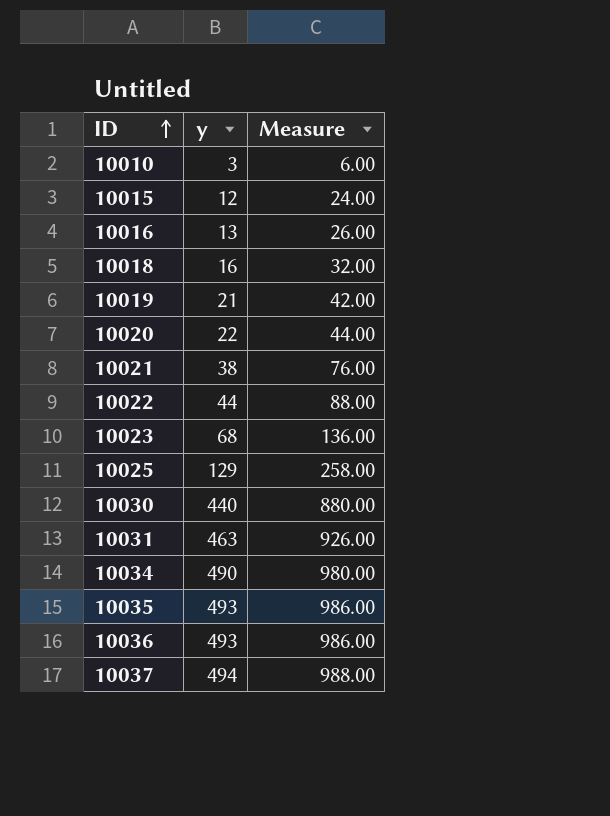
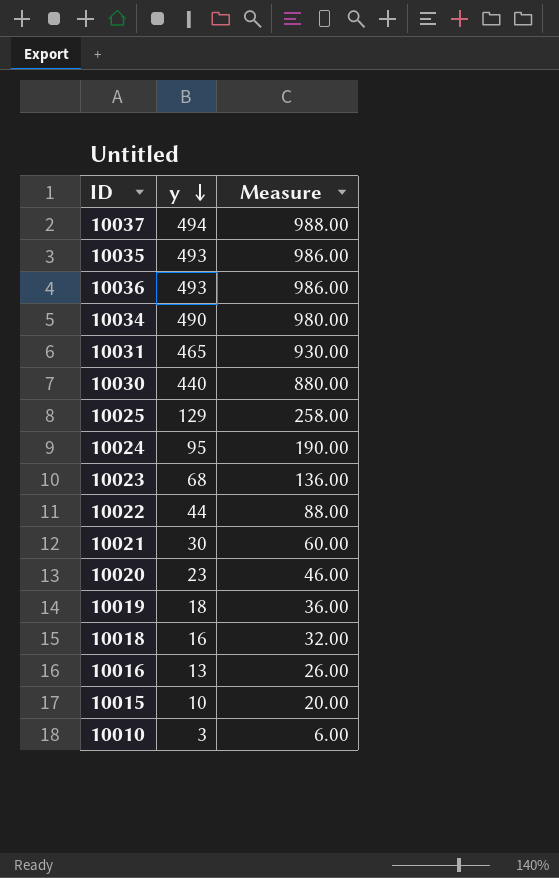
row order: ID ascending -> y descending
10031 | y: 463 -> 465
10031 | Measure: 926.00 -> 930.00
row 10024: none -> 95 | 190.00
10021 | y: 38 -> 30
10021 | Measure: 76.00 -> 60.00
10020 | y: 22 -> 23
10020 | Measure: 44.00 -> 46.00
10019 | y: 21 -> 18
10019 | Measure: 42.00 -> 36.00
10015 | y: 12 -> 10
10015 | Measure: 24.00 -> 20.00

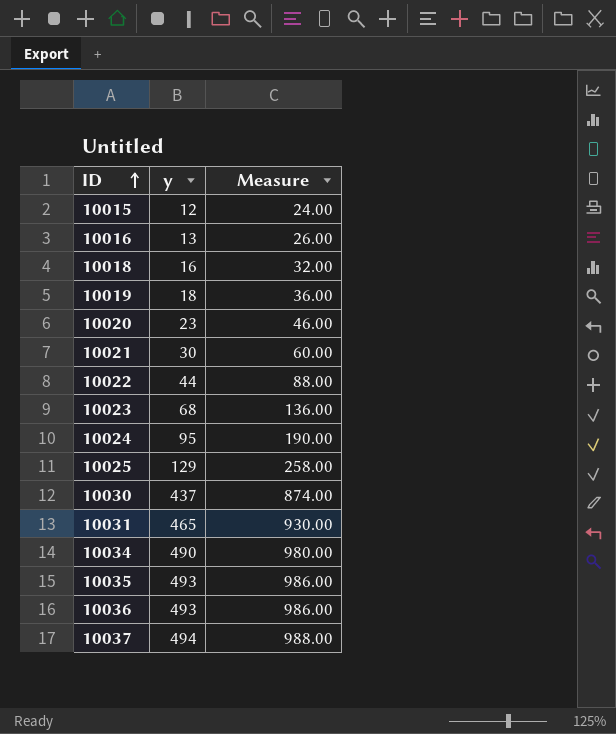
row order: y descending -> ID ascending
row 10010: 3 | 6.00 -> none
10015 | y: 10 -> 12
10015 | Measure: 20.00 -> 24.00
10030 | y: 440 -> 437
10030 | Measure: 880.00 -> 874.00

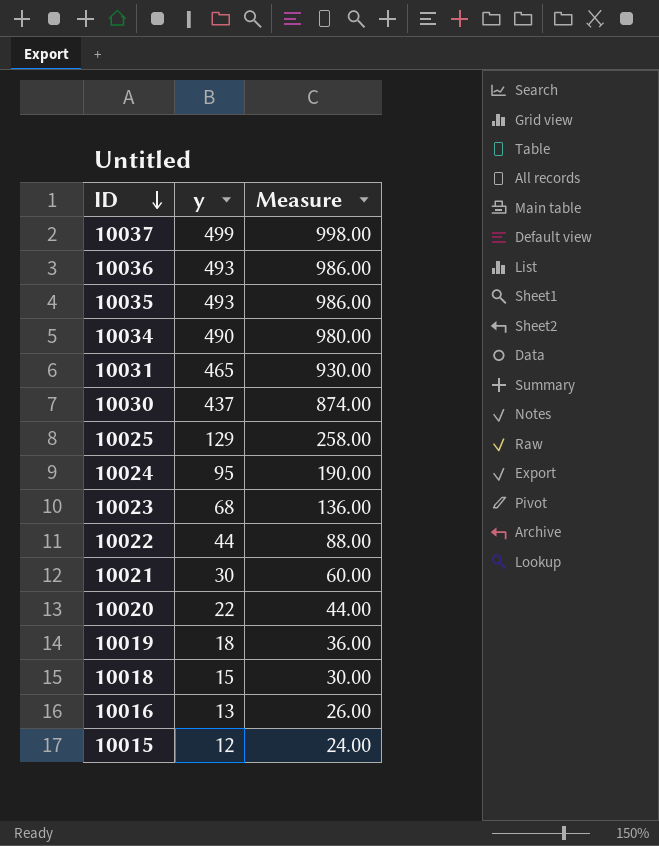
row order: ID ascending -> ID descending
10037 | y: 494 -> 499
10037 | Measure: 988.00 -> 998.00
10020 | y: 23 -> 22
10020 | Measure: 46.00 -> 44.00
10018 | y: 16 -> 15
10018 | Measure: 32.00 -> 30.00

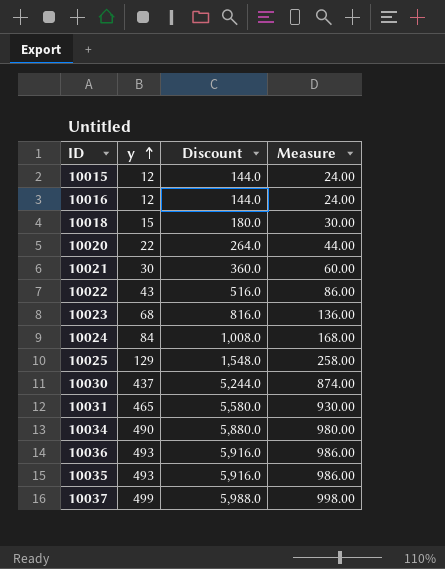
row order: ID descending -> y ascending
column Discount | formula: none -> [y] * 12
row 10019: 18 | 36.00 -> none
10016 | y: 13 -> 12
10016 | Measure: 26.00 -> 24.00
10022 | y: 44 -> 43
10022 | Measure: 88.00 -> 86.00
10024 | y: 95 -> 84
10024 | Measure: 190.00 -> 168.00

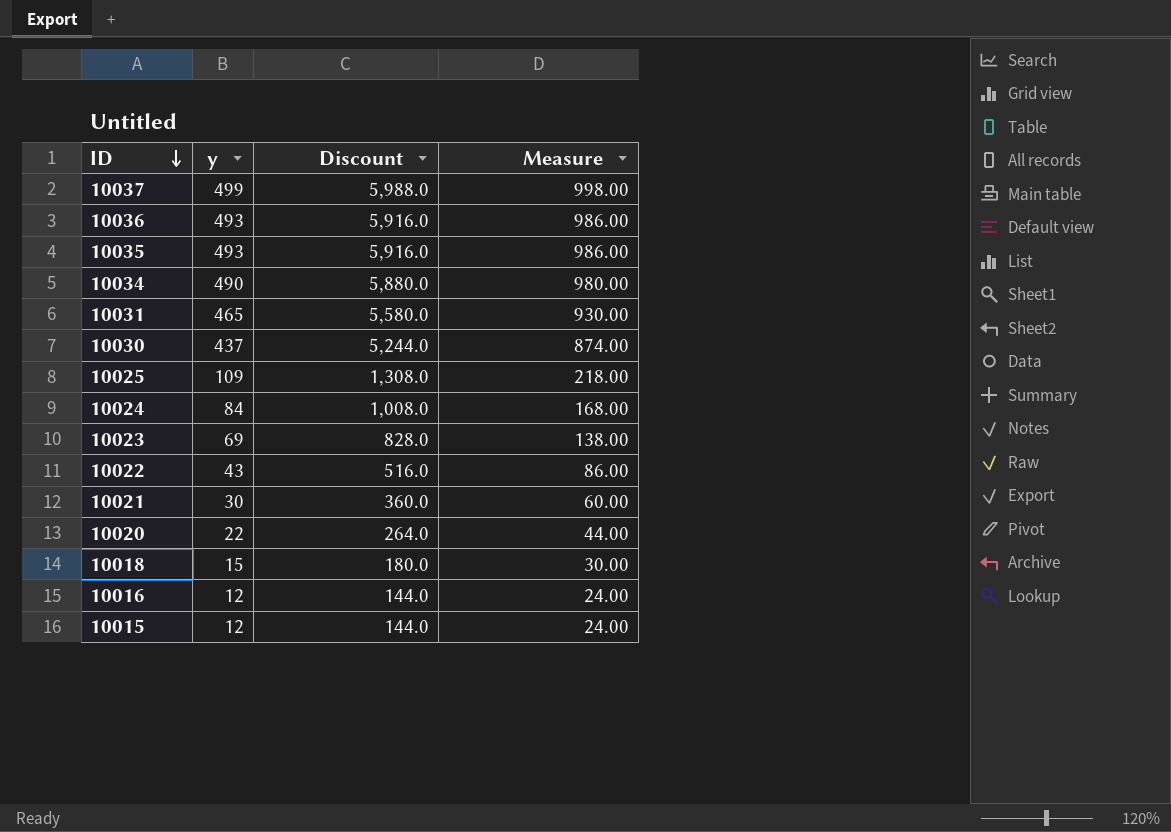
row order: y ascending -> ID descending
10025 | y: 129 -> 109
10025 | Discount: 1,548.0 -> 1,308.0
10025 | Measure: 258.00 -> 218.00
10023 | y: 68 -> 69
10023 | Discount: 816.0 -> 828.0
10023 | Measure: 136.00 -> 138.00

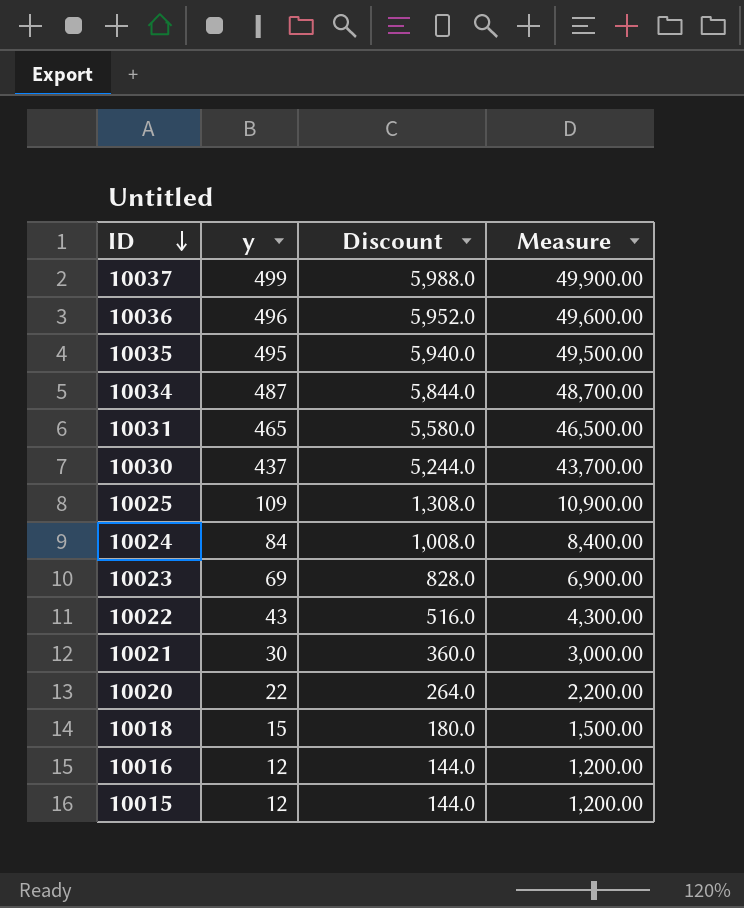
column Measure | formula: [y] * 2 -> [y] * 100
10036 | y: 493 -> 496
10036 | Discount: 5,916.0 -> 5,952.0
10035 | y: 493 -> 495
10035 | Discount: 5,916.0 -> 5,940.0
10034 | y: 490 -> 487
10034 | Discount: 5,880.0 -> 5,844.0

